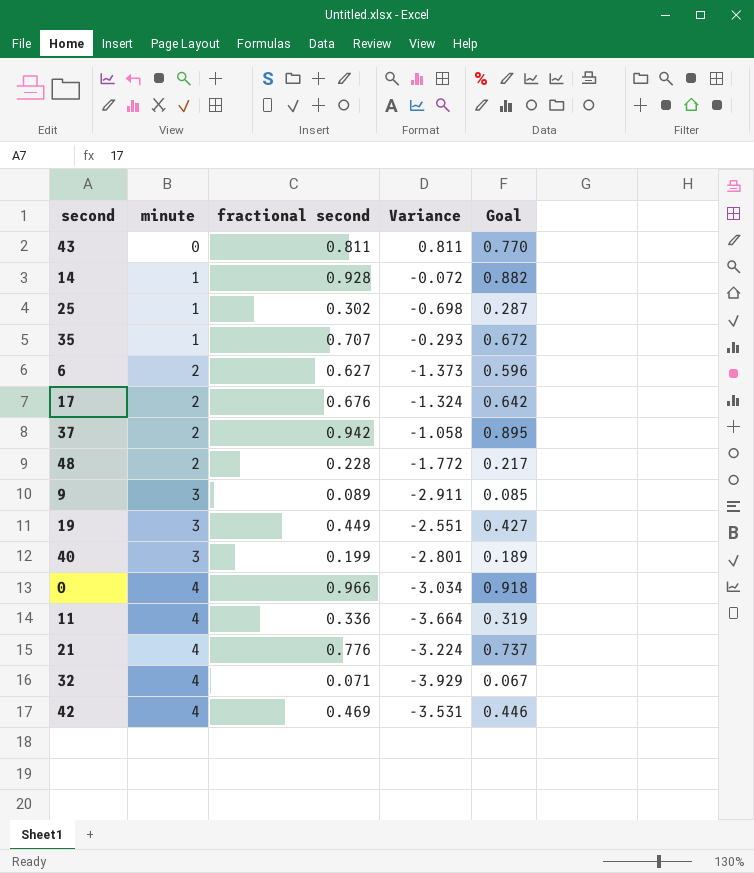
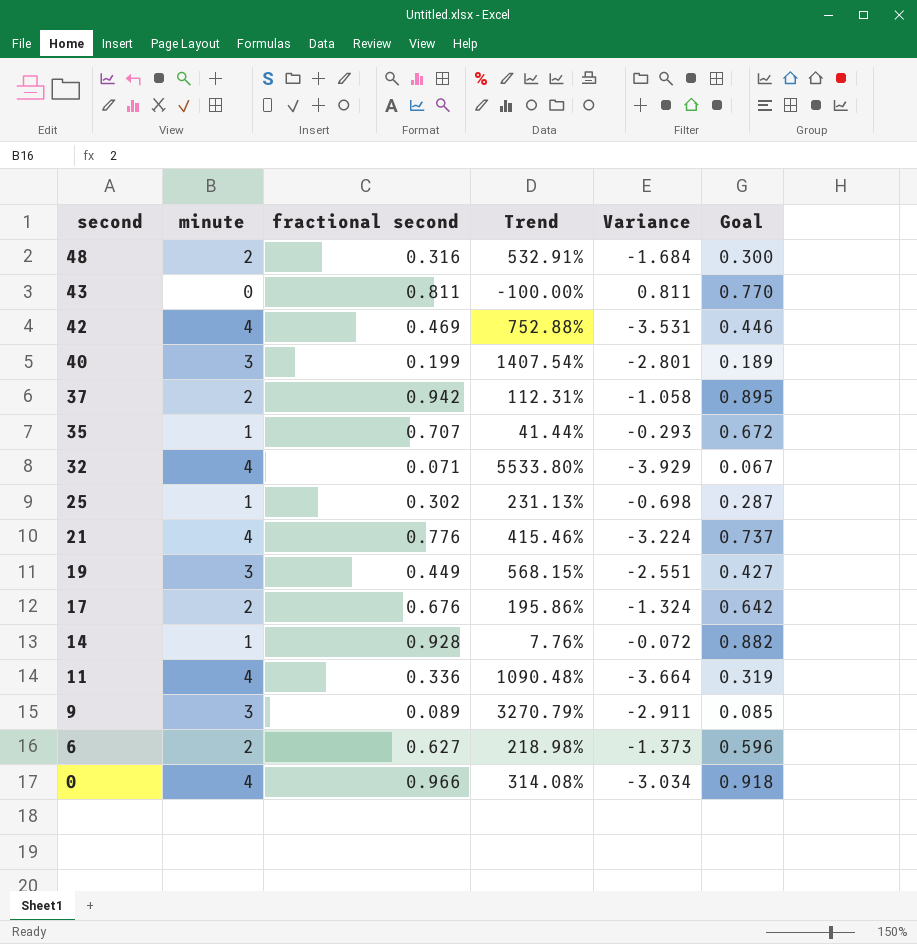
row order: minute ascending -> second descending
column Trend | formula: none -> ([minute] - [fractional second]) / [fractional second]
48 | fractional second: 0.228 -> 0.316
48 | Variance: -1.772 -> -1.684
48 | Goal: 0.217 -> 0.300

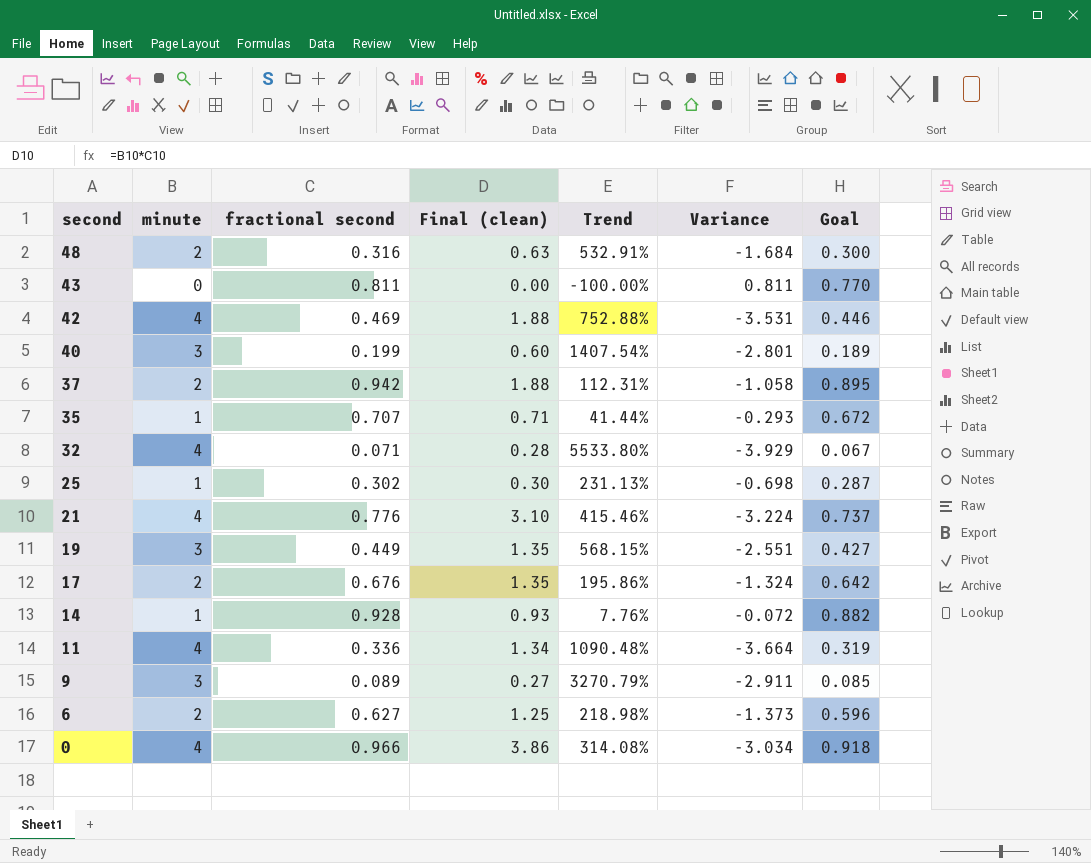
column Final (clean) | formula: none -> [minute] * [fractional second]

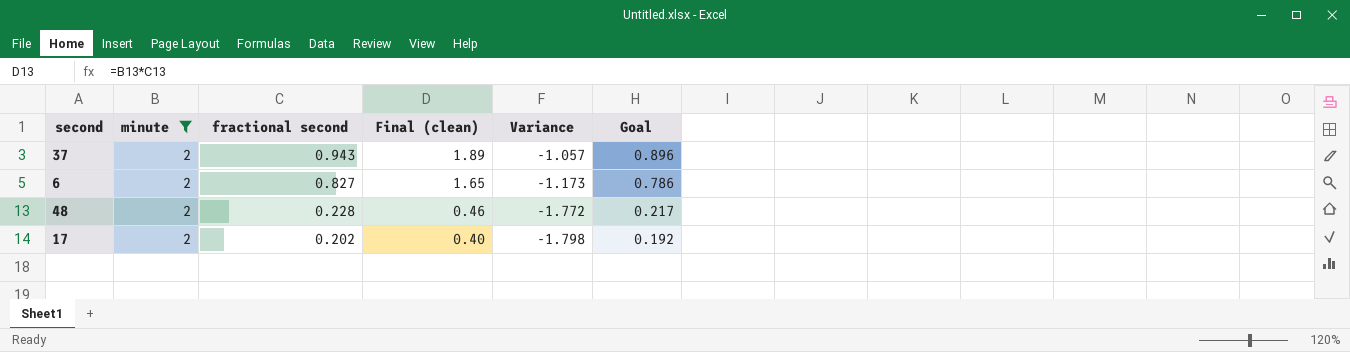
filter: none -> minute = 2
row order: second descending -> fractional second descending
column Trend | formula: ([minute] - [fractional second]) / [fractional second] -> none
37 | fractional second: 0.942 -> 0.943
37 | Final (clean): 1.88 -> 1.89
37 | Variance: -1.058 -> -1.057
37 | Goal: 0.895 -> 0.896
6 | fractional second: 0.627 -> 0.827
6 | Final (clean): 1.25 -> 1.65
6 | Variance: -1.373 -> -1.173
6 | Goal: 0.596 -> 0.786
48 | fractional second: 0.316 -> 0.228
48 | Final (clean): 0.63 -> 0.46
48 | Variance: -1.684 -> -1.772
48 | Goal: 0.300 -> 0.217
17 | fractional second: 0.676 -> 0.202
17 | Final (clean): 1.35 -> 0.40
17 | Variance: -1.324 -> -1.798
17 | Goal: 0.642 -> 0.192

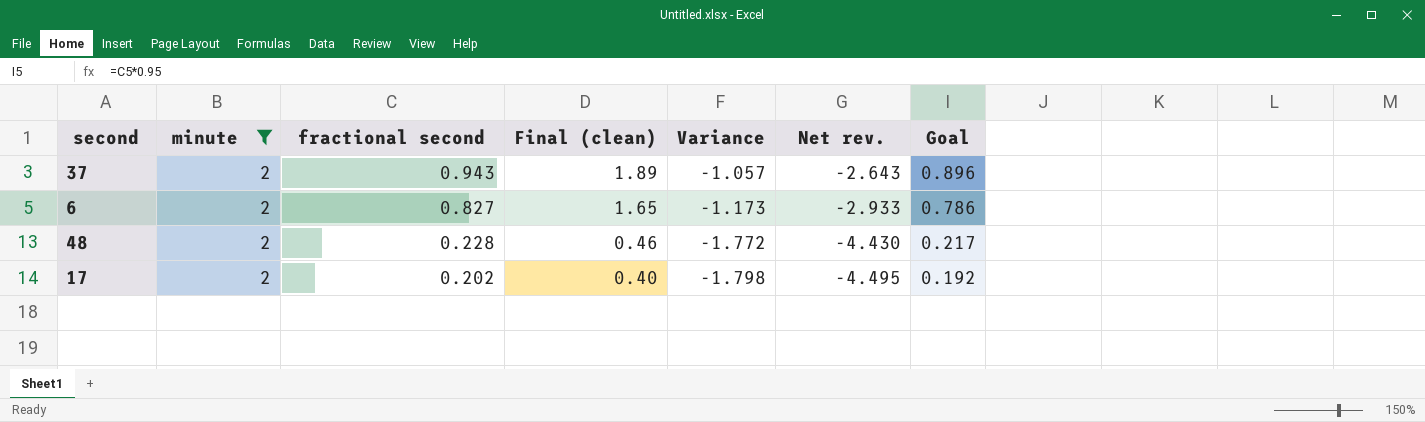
column Net rev. | formula: none -> [Variance] * 2.5

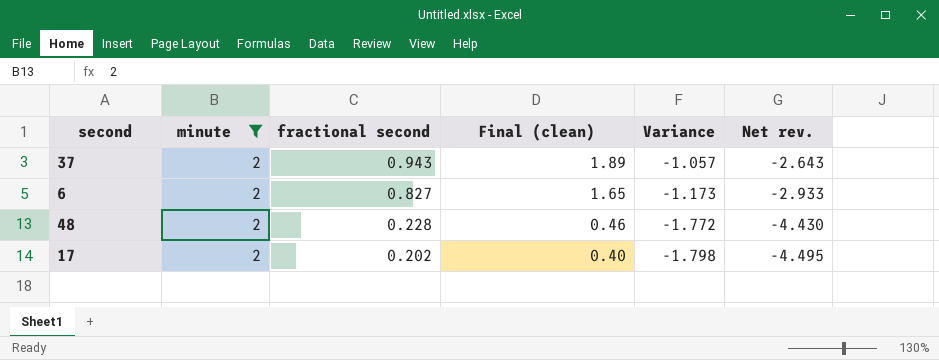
column Goal | formula: [fractional second] * 0.95 -> none

